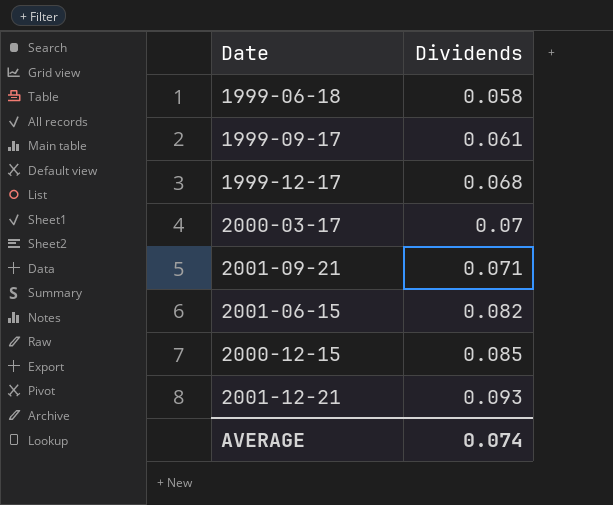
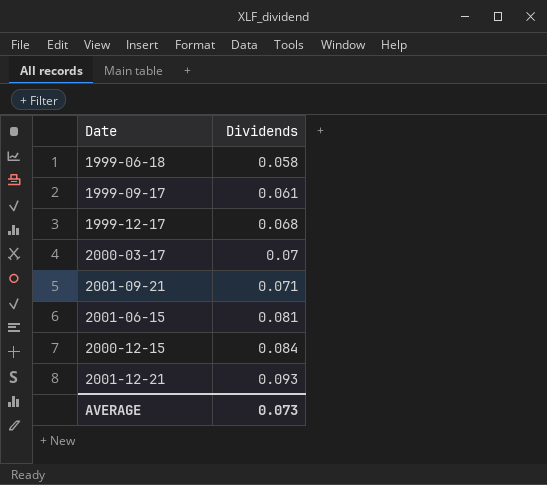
2001-06-15 | Dividends: 0.082 -> 0.081
2000-12-15 | Dividends: 0.085 -> 0.084
AVERAGE | Dividends: 0.074 -> 0.073

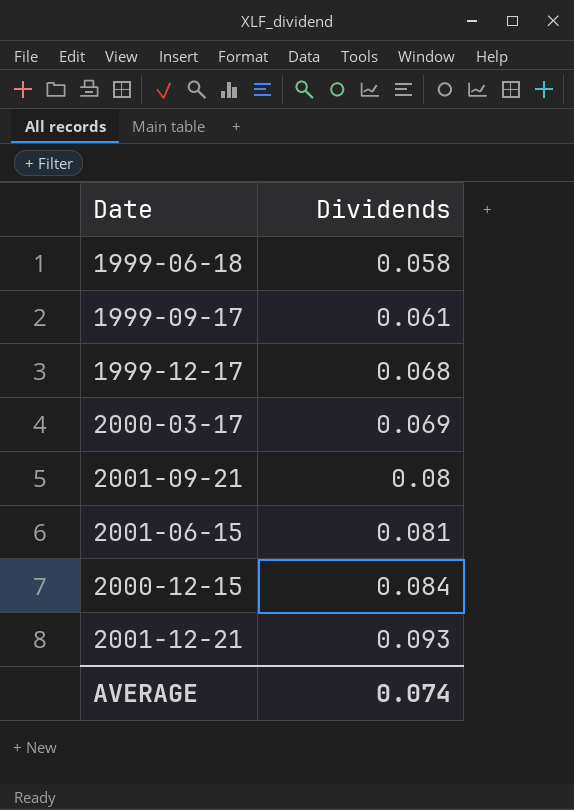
2000-03-17 | Dividends: 0.07 -> 0.069
2001-09-21 | Dividends: 0.071 -> 0.08
AVERAGE | Dividends: 0.073 -> 0.074

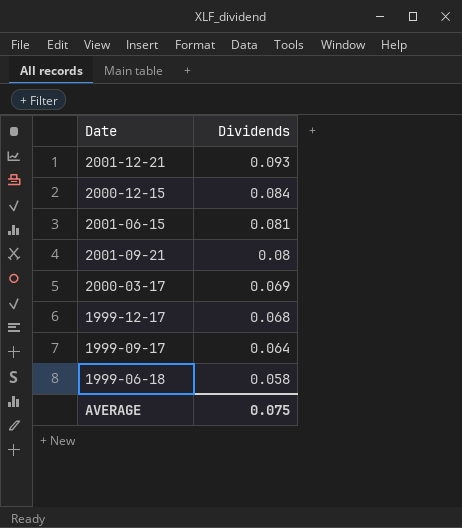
row order: Dividends ascending -> Dividends descending
1999-09-17 | Dividends: 0.061 -> 0.064
AVERAGE | Dividends: 0.074 -> 0.075

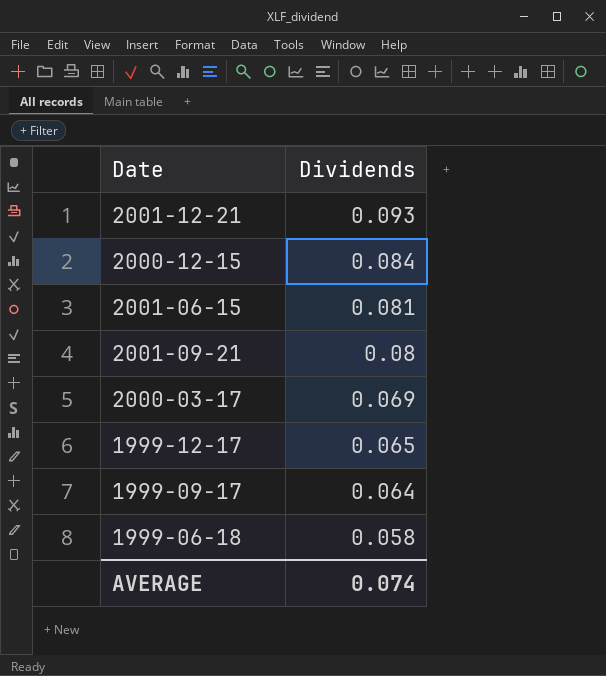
1999-12-17 | Dividends: 0.068 -> 0.065
AVERAGE | Dividends: 0.075 -> 0.074

